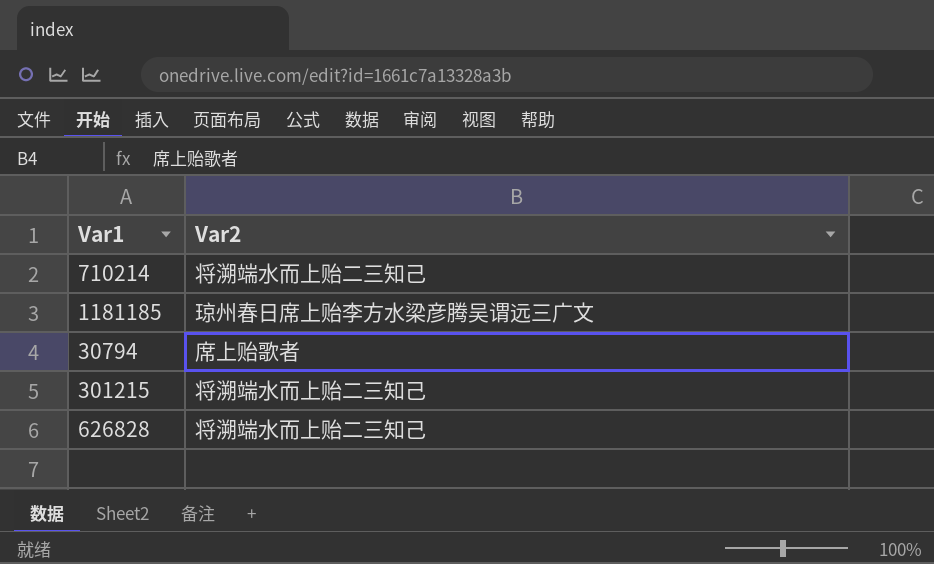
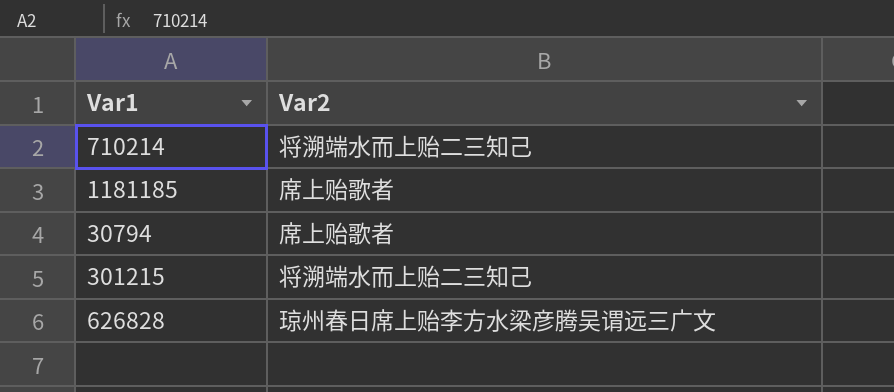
1181185 | Var2: 琼州春日席上贻李方水梁彦腾吴谓远三广文 -> 席上贻歌者
626828 | Var2: 将溯端水而上贻二三知己 -> 琼州春日席上贻李方水梁彦腾吴谓远三广文

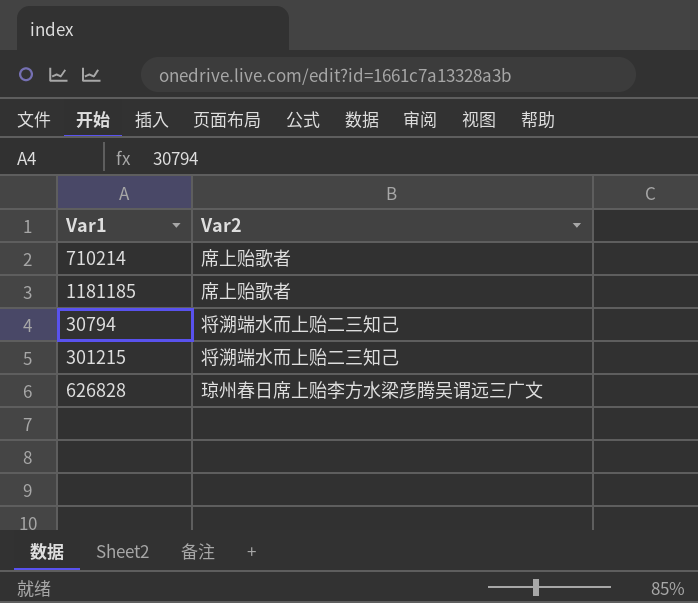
710214 | Var2: 将溯端水而上贻二三知己 -> 席上贻歌者
30794 | Var2: 席上贻歌者 -> 将溯端水而上贻二三知己

